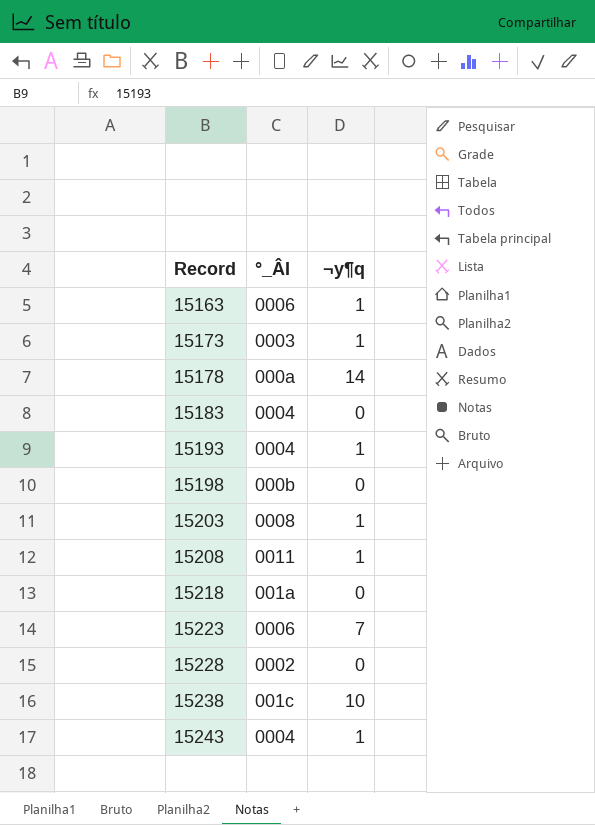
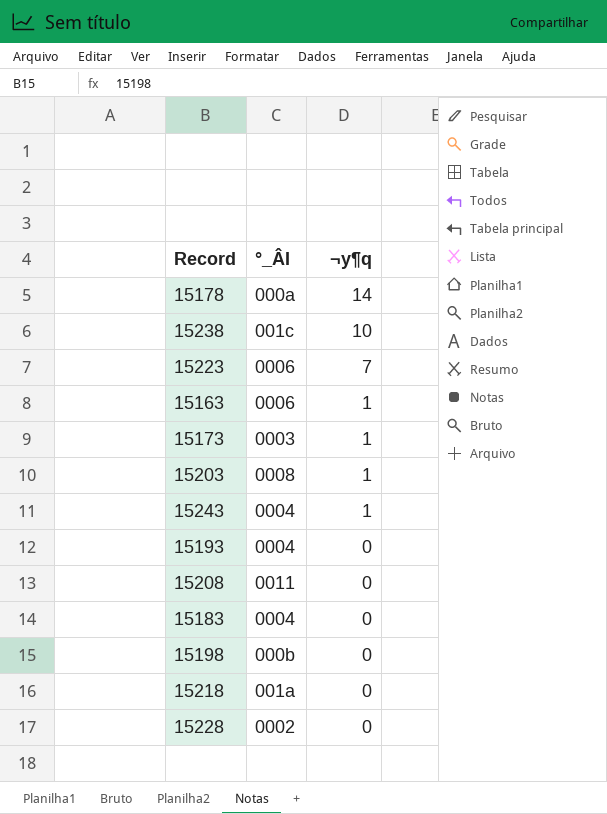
row order: Record ascending -> ¬y¶q descending
15193 | ¬y¶q: 1 -> 0
15208 | ¬y¶q: 1 -> 0

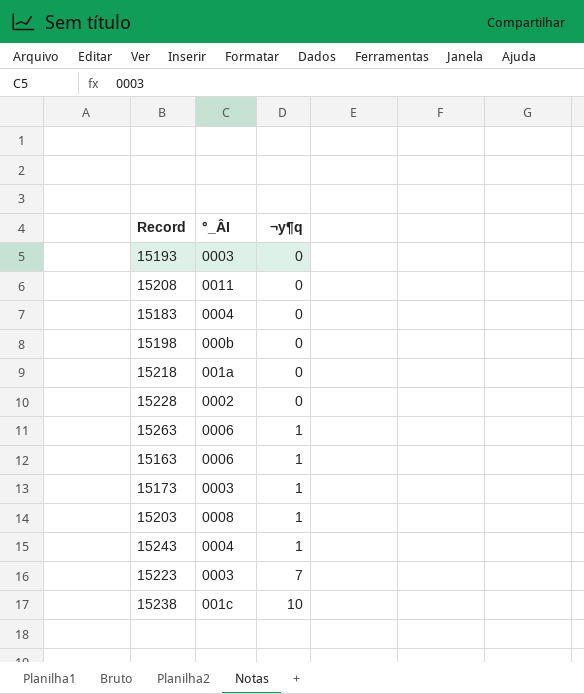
row order: ¬y¶q descending -> ¬y¶q ascending
row 15178: 000a | 14 -> none
15193 | °_ÂI: 0004 -> 0003
row 15263: none -> 0006 | 1
15223 | °_ÂI: 0006 -> 0003

